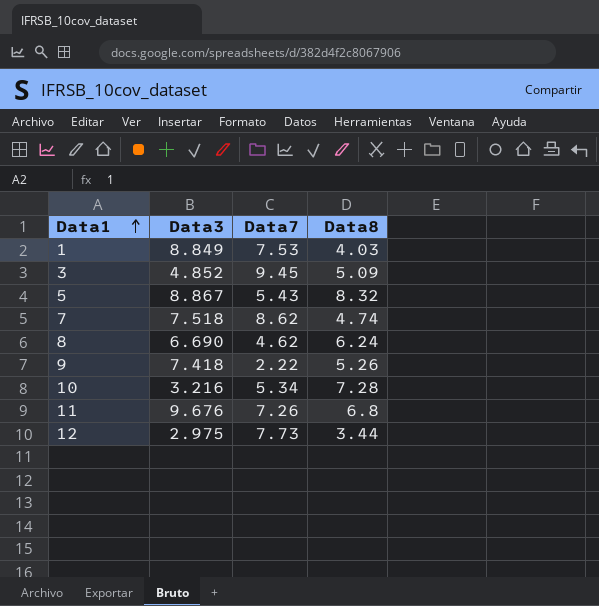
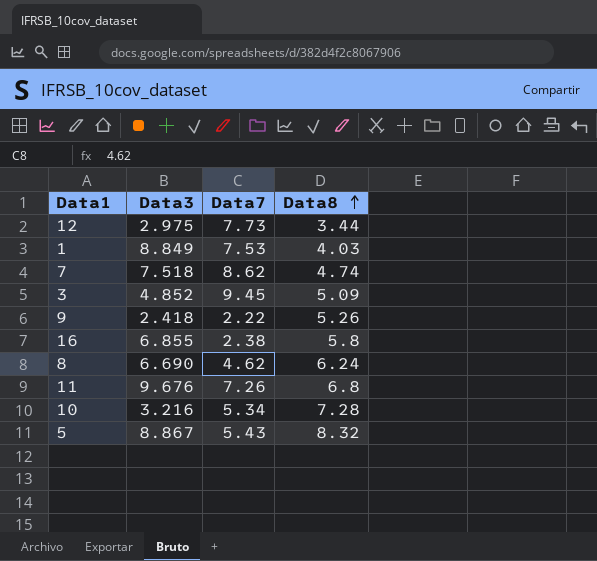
row order: Data1 ascending -> Data8 ascending
9 | Data3: 7.418 -> 2.418
row 16: none -> 6.855 | 2.38 | 5.8

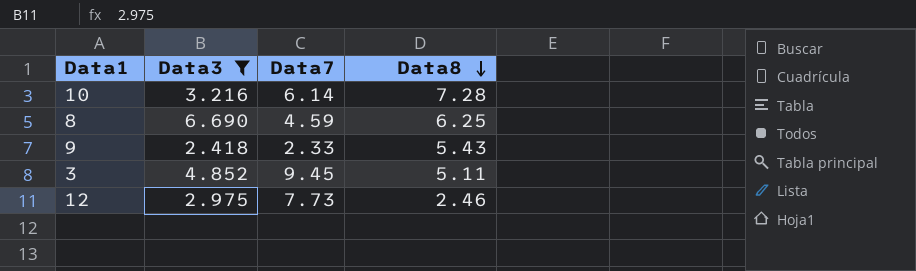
filter: none -> Data3 <= 6.690
row order: Data8 ascending -> Data8 descending
10 | Data7: 5.34 -> 6.14
8 | Data7: 4.62 -> 4.59
8 | Data8: 6.24 -> 6.25
9 | Data7: 2.22 -> 2.33
9 | Data8: 5.26 -> 5.43
3 | Data8: 5.09 -> 5.11
12 | Data8: 3.44 -> 2.46

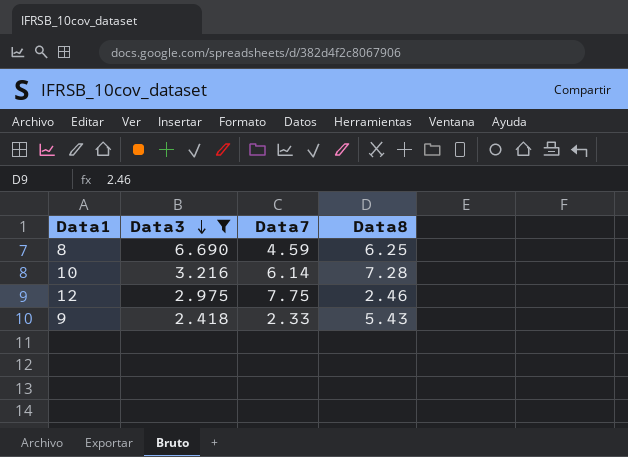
row order: Data8 descending -> Data3 descending
row 3: 4.852 | 9.45 | 5.11 -> none
12 | Data7: 7.73 -> 7.75

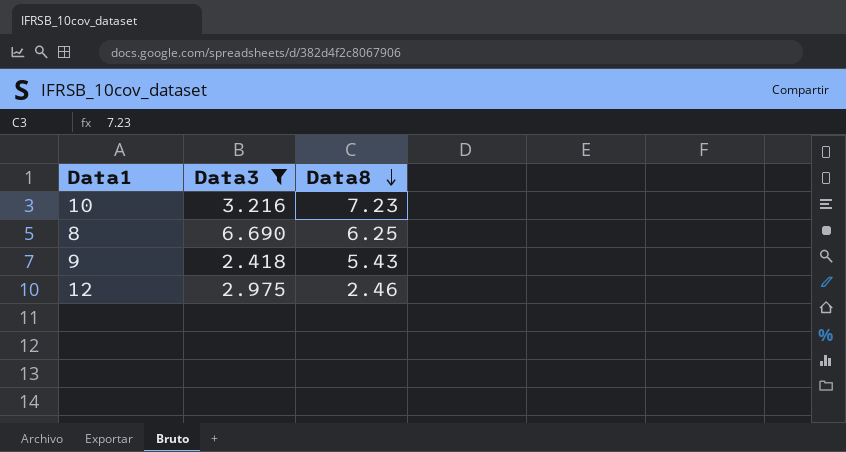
row order: Data3 descending -> Data8 descending
column Data7 | position: 3 -> none
10 | Data8: 7.28 -> 7.23

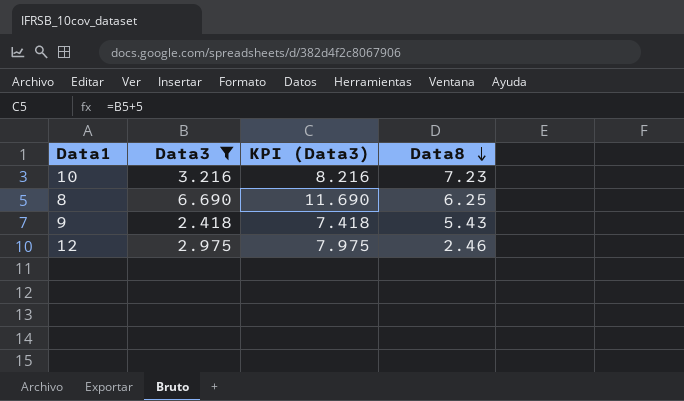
column KPI (Data3) | formula: none -> [Data3] + 5

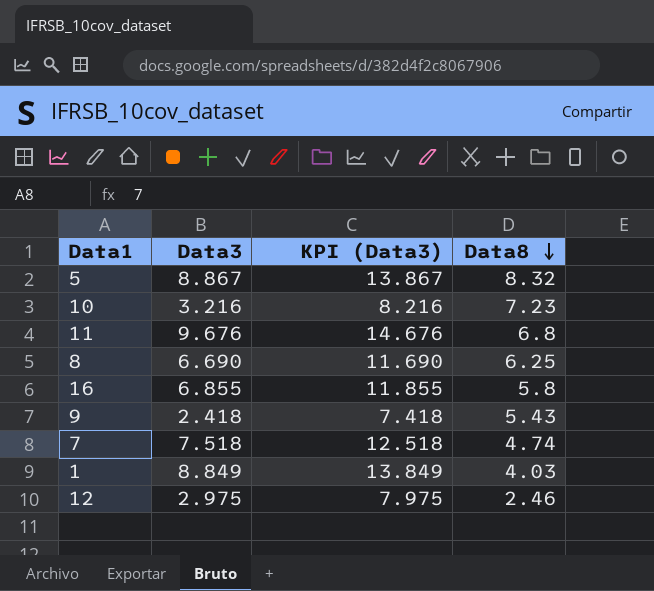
filter: Data3 <= 6.690 -> none

